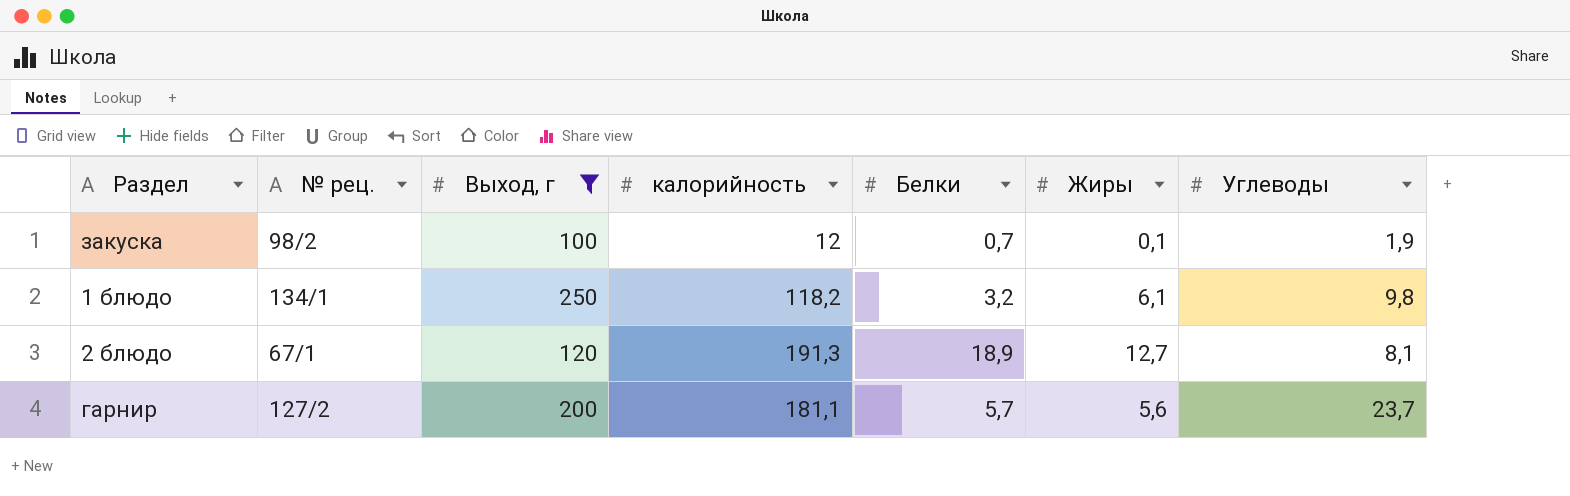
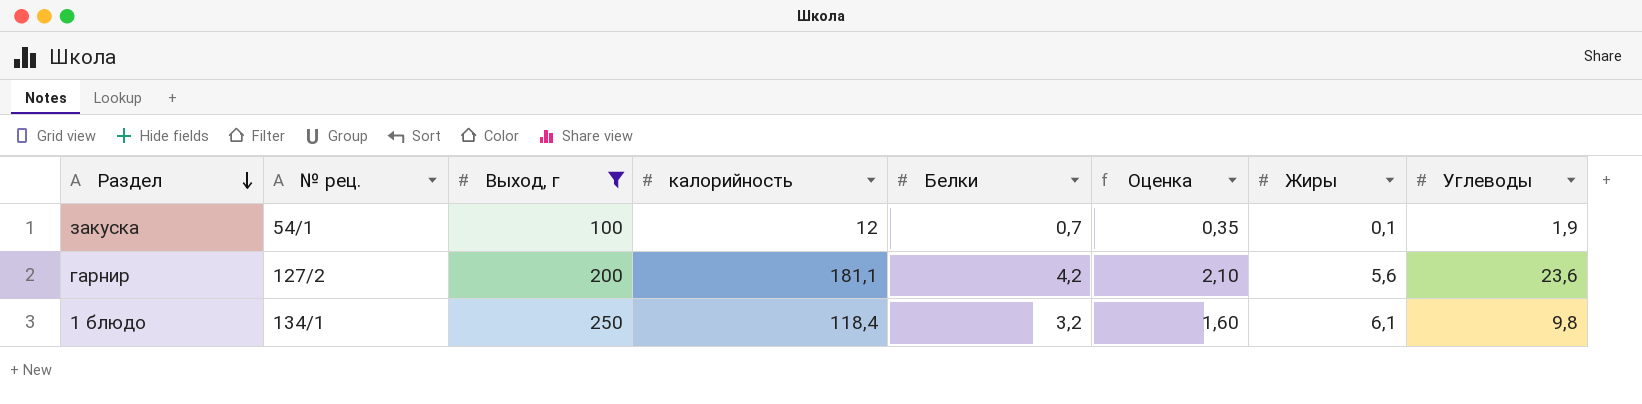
row order: none -> Раздел descending
column Оценка | formula: none -> [Белки] * 0,5
row 2 блюдо: 67/1 | 120 | 191,3 | 18,9 | 12,7 | 8,1 -> none
закуска | № рец.: 98/2 -> 54/1
гарнир | Белки: 5,7 -> 4,2
гарнир | Углеводы: 23,7 -> 23,6
1 блюдо | калорийность: 118,2 -> 118,4

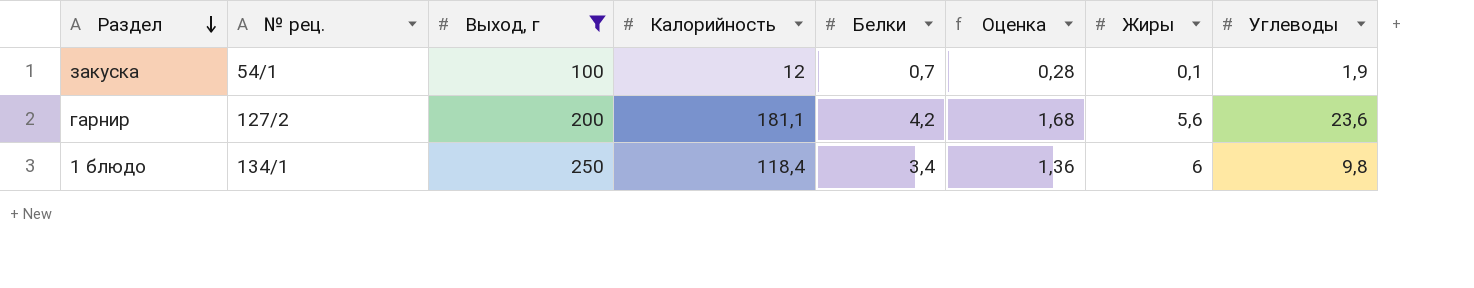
column name: калорийность -> Калорийность
column Оценка | formula: [Белки] * 0,5 -> [Белки] * 0,4
1 блюдо | Белки: 3,2 -> 3,4
1 блюдо | Жиры: 6,1 -> 6

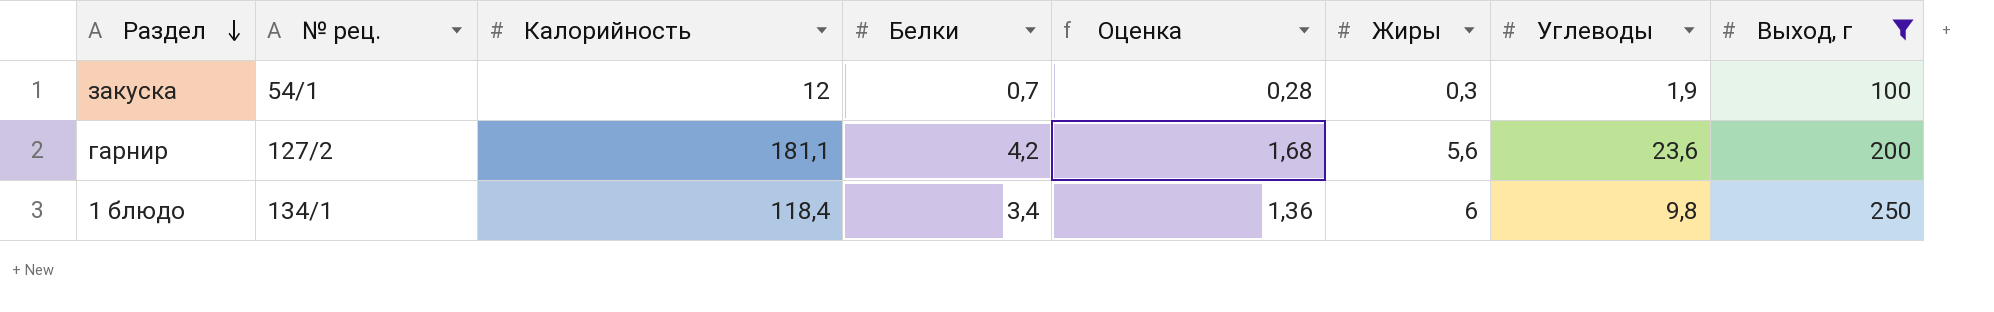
column Выход, г | position: 3 -> 8
закуска | Жиры: 0,1 -> 0,3

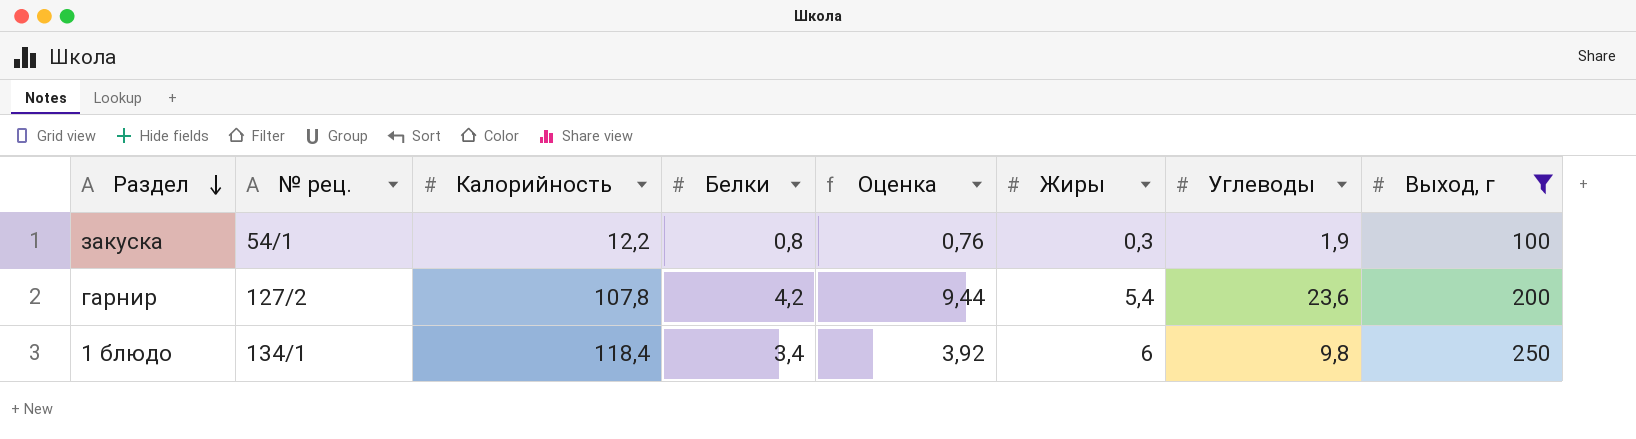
column Оценка | formula: [Белки] * 0,4 -> [Углеводы] * 0,4
закуска | Калорийность: 12 -> 12,2
закуска | Белки: 0,7 -> 0,8
гарнир | Калорийность: 181,1 -> 107,8
гарнир | Жиры: 5,6 -> 5,4

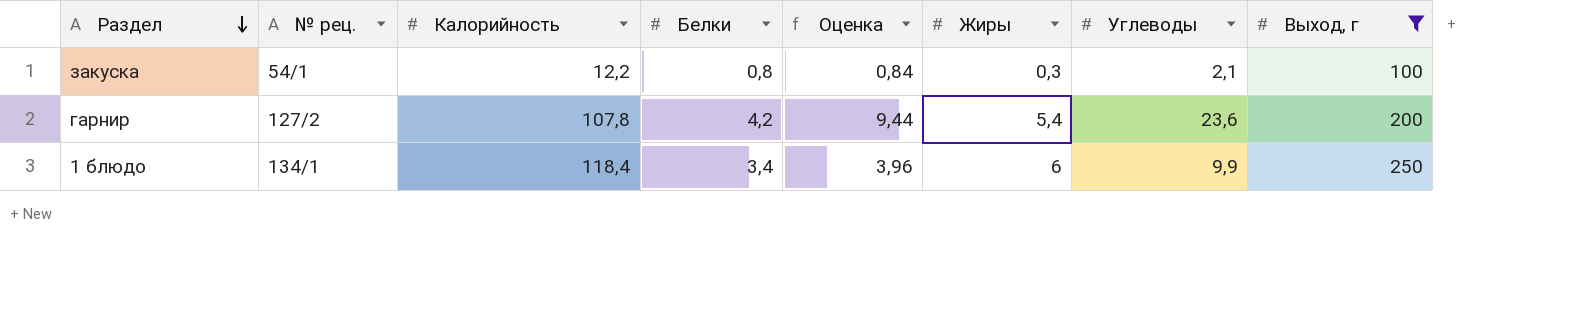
закуска | Оценка: 0,76 -> 0,84
закуска | Углеводы: 1,9 -> 2,1
1 блюдо | Оценка: 3,92 -> 3,96
1 блюдо | Углеводы: 9,8 -> 9,9

